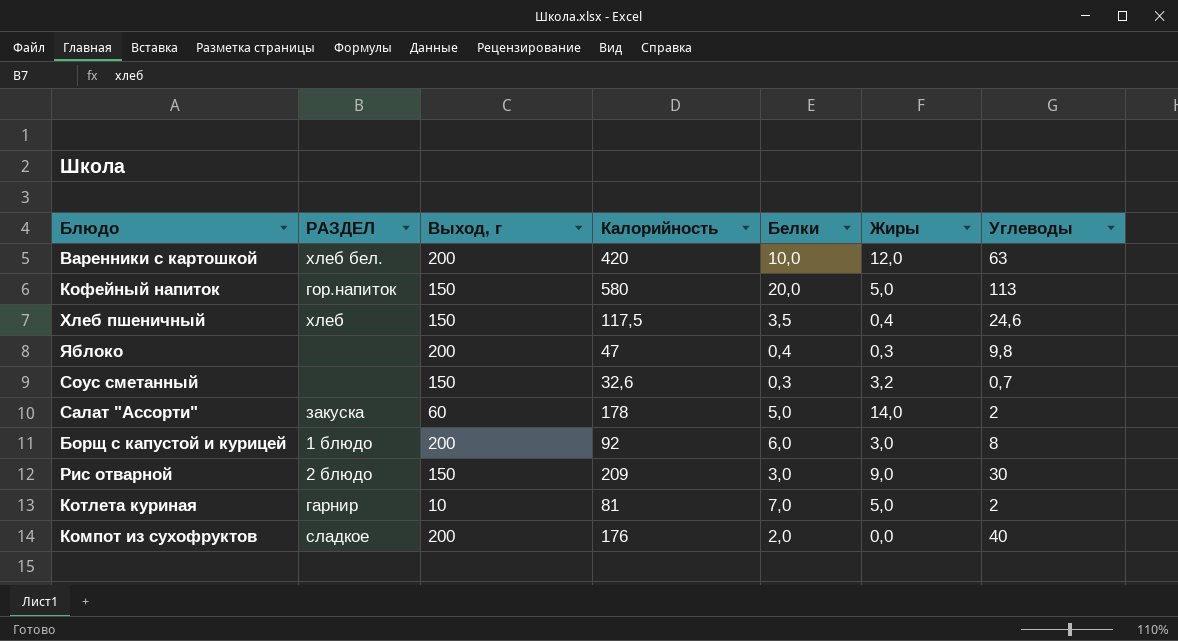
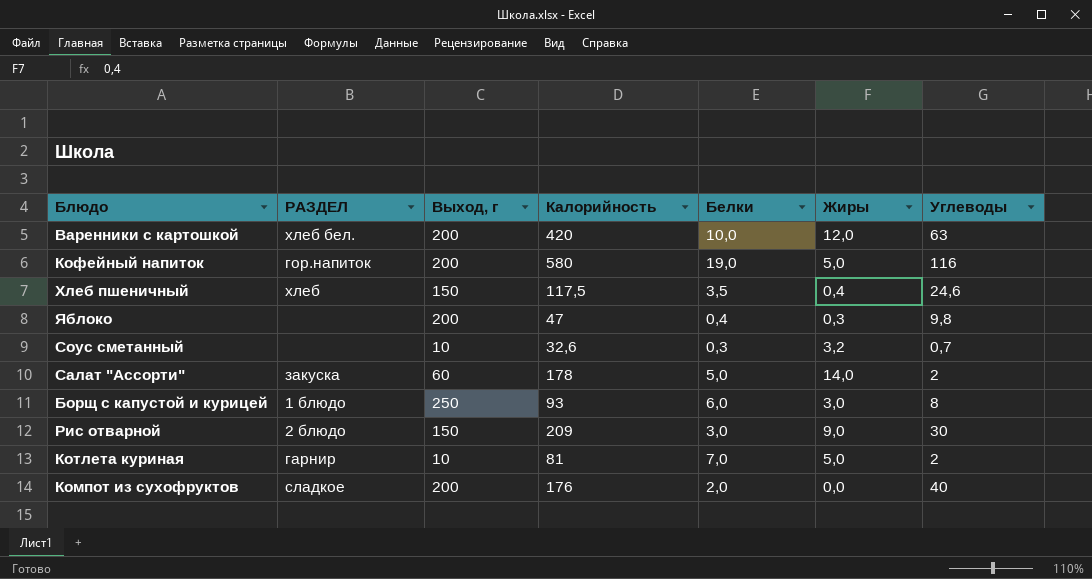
Кофейный напиток | Выход, г: 150 -> 200
Кофейный напиток | Белки: 20,0 -> 19,0
Кофейный напиток | Углеводы: 113 -> 116
Соус сметанный | Выход, г: 150 -> 10
Борщ с капустой и курицей | Выход, г: 200 -> 250
Борщ с капустой и курицей | Калорийность: 92 -> 93

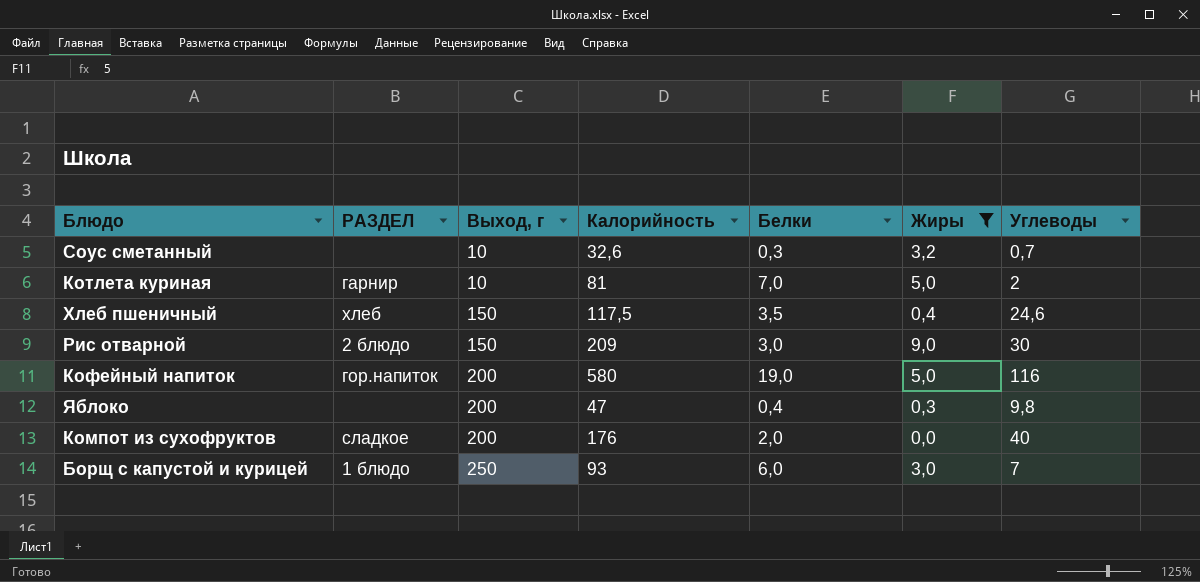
filter: none -> Жиры <= 9,0
row order: none -> Выход, г ascending
Борщ с капустой и курицей | Углеводы: 8 -> 7

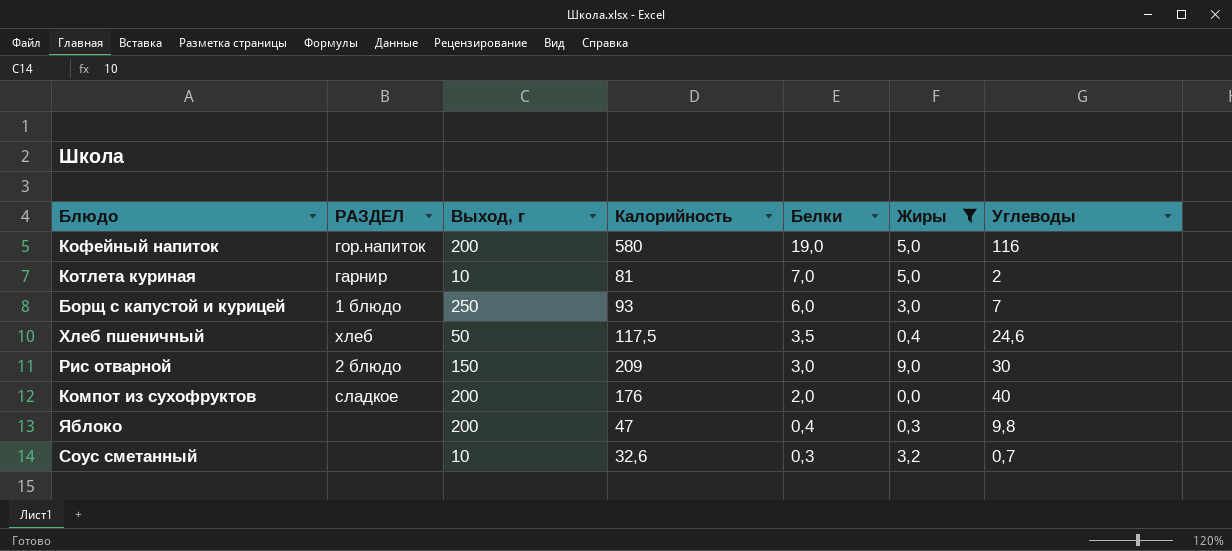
row order: Выход, г ascending -> Белки descending
Хлеб пшеничный | Выход, г: 150 -> 50

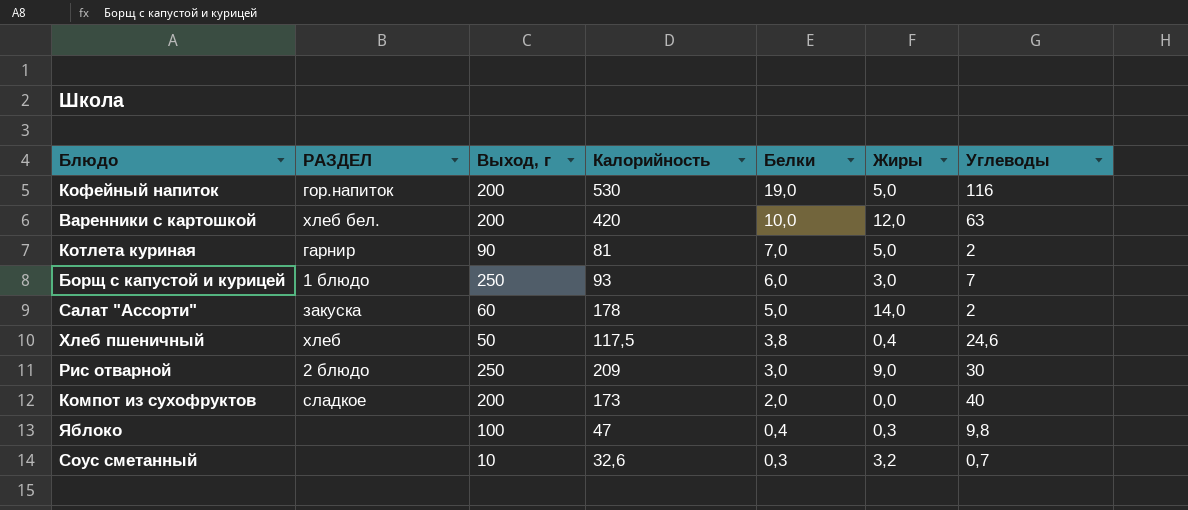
filter: Жиры <= 9,0 -> none
Кофейный напиток | Калорийность: 580 -> 530
Котлета куриная | Выход, г: 10 -> 90
Хлеб пшеничный | Белки: 3,5 -> 3,8
Рис отварной | Выход, г: 150 -> 250
Компот из сухофруктов | Калорийность: 176 -> 173
Яблоко | Выход, г: 200 -> 100

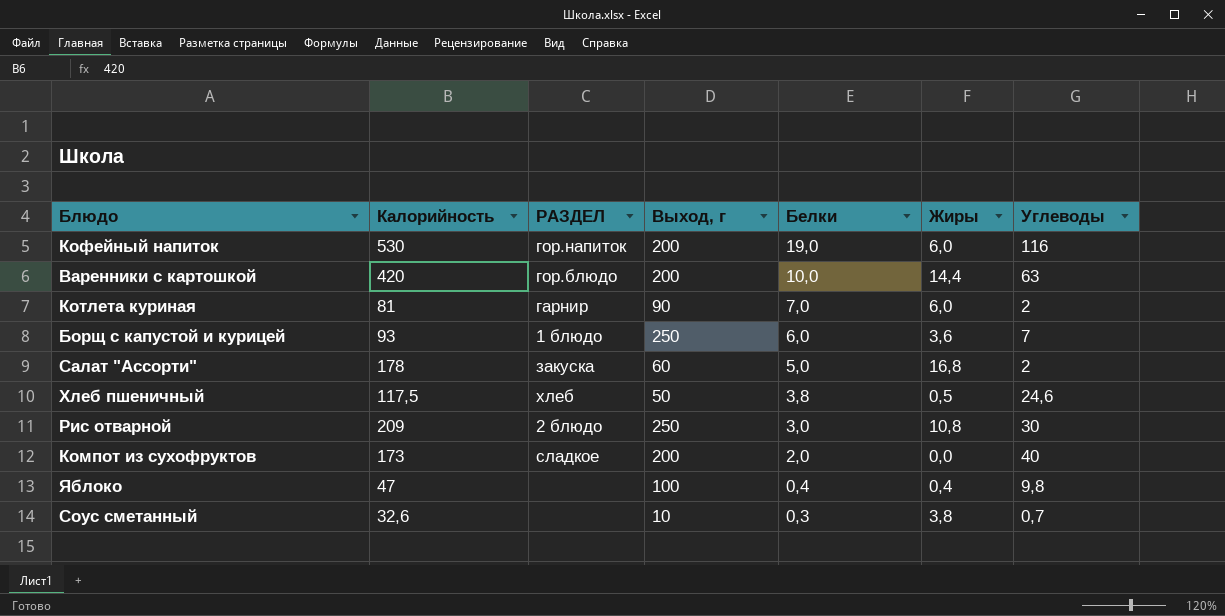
column Калорийность | position: 4 -> 2
Кофейный напиток | Жиры: 5,0 -> 6,0
Варенники с картошкой | РАЗДЕЛ: хлеб бел. -> гор.блюдо
Варенники с картошкой | Жиры: 12,0 -> 14,4
Котлета куриная | Жиры: 5,0 -> 6,0
Борщ с капустой и курицей | Жиры: 3,0 -> 3,6
Салат "Ассорти" | Жиры: 14,0 -> 16,8
Хлеб пшеничный | Жиры: 0,4 -> 0,5
Рис отварной | Жиры: 9,0 -> 10,8
Яблоко | Жиры: 0,3 -> 0,4
Соус сметанный | Жиры: 3,2 -> 3,8

